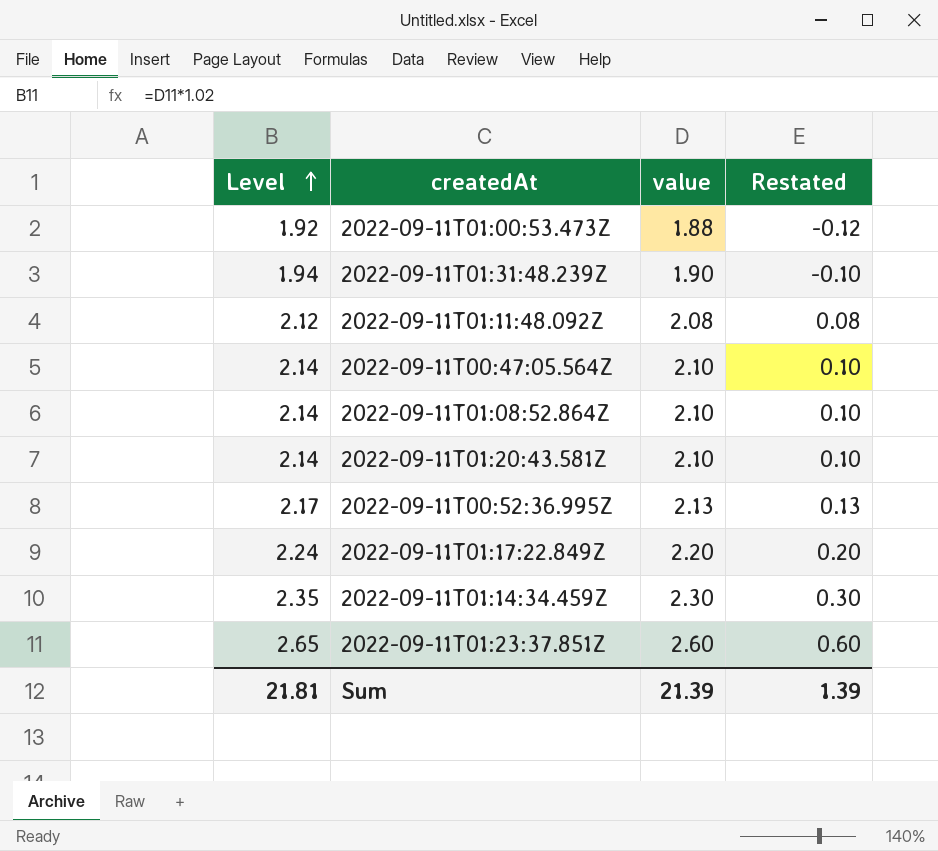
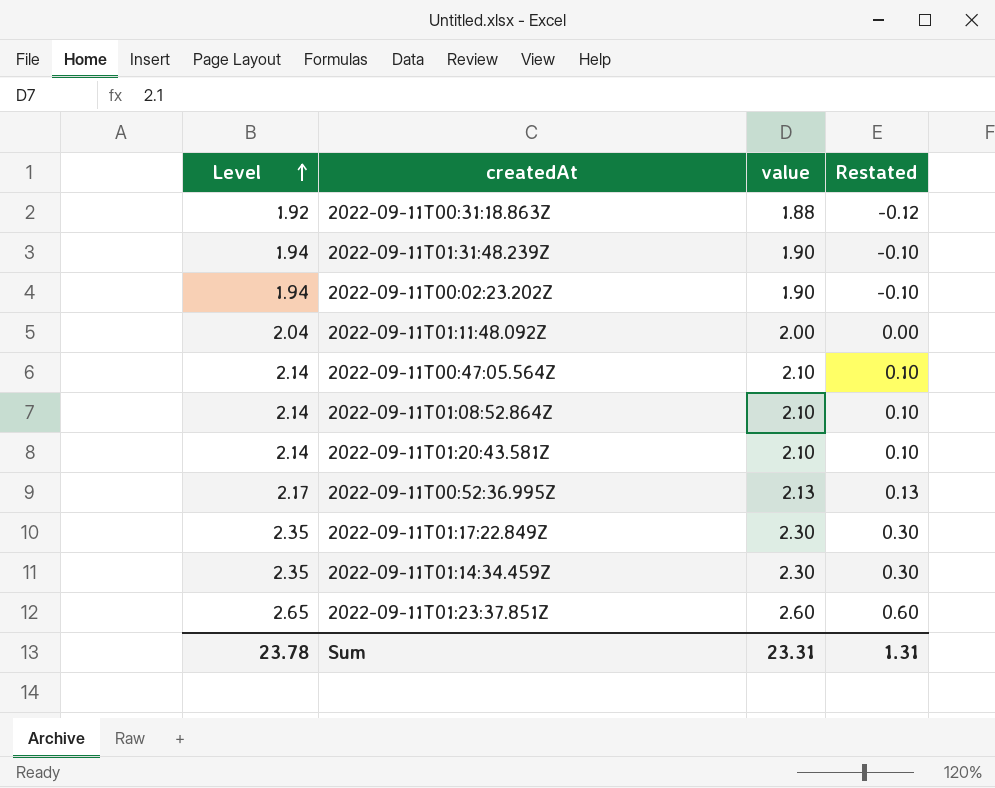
row 2022-09-11T01:00:53.473Z: 1.92 | 1.88 | -0.12 -> none
row 2022-09-11T00:31:18.863Z: none -> 1.92 | 1.88 | -0.12
row 2022-09-11T00:02:23.202Z: none -> 1.94 | 1.90 | -0.10
2022-09-11T01:11:48.092Z | Level: 2.12 -> 2.04
2022-09-11T01:11:48.092Z | value: 2.08 -> 2.00
2022-09-11T01:11:48.092Z | Restated: 0.08 -> 0.00
2022-09-11T01:17:22.849Z | Level: 2.24 -> 2.35
2022-09-11T01:17:22.849Z | value: 2.20 -> 2.30
2022-09-11T01:17:22.849Z | Restated: 0.20 -> 0.30
Sum | Level: 21.81 -> 23.78
Sum | value: 21.39 -> 23.31
Sum | Restated: 1.39 -> 1.31

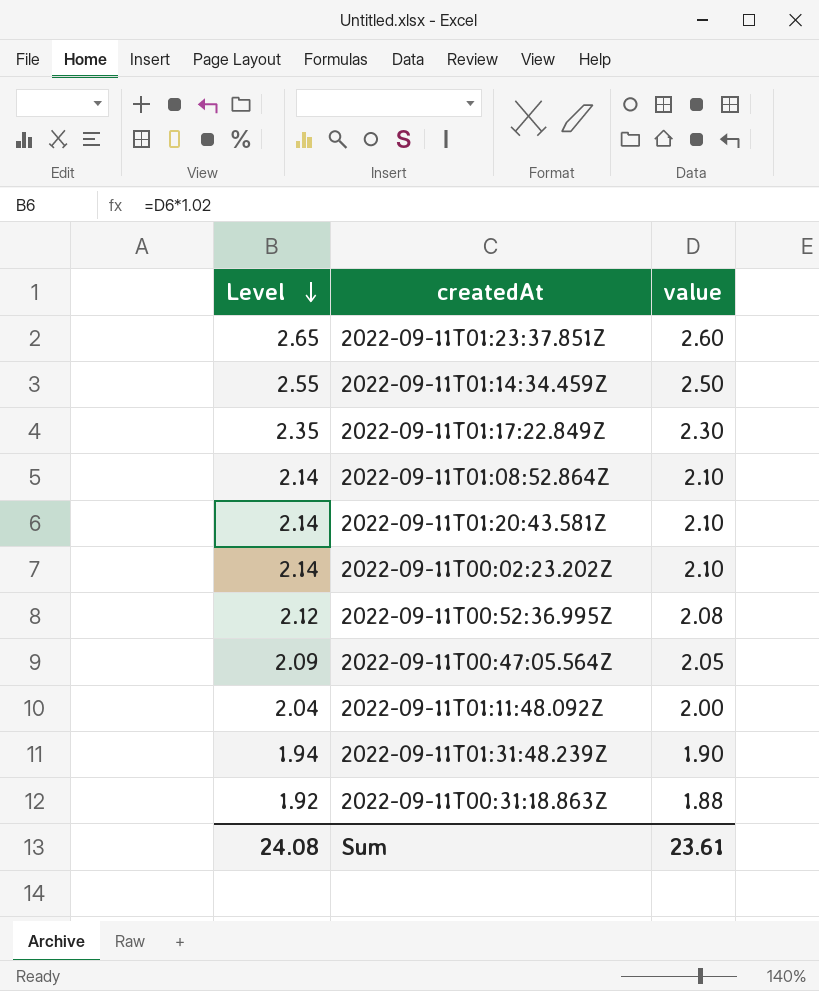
row order: Level ascending -> Level descending
column Restated | formula: [value] - 2 -> none
2022-09-11T01:14:34.459Z | Level: 2.35 -> 2.55
2022-09-11T01:14:34.459Z | value: 2.30 -> 2.50
2022-09-11T00:02:23.202Z | Level: 1.94 -> 2.14
2022-09-11T00:02:23.202Z | value: 1.90 -> 2.10
2022-09-11T00:52:36.995Z | Level: 2.17 -> 2.12
2022-09-11T00:52:36.995Z | value: 2.13 -> 2.08
2022-09-11T00:47:05.564Z | Level: 2.14 -> 2.09
2022-09-11T00:47:05.564Z | value: 2.10 -> 2.05
Sum | Level: 23.78 -> 24.08
Sum | value: 23.31 -> 23.61

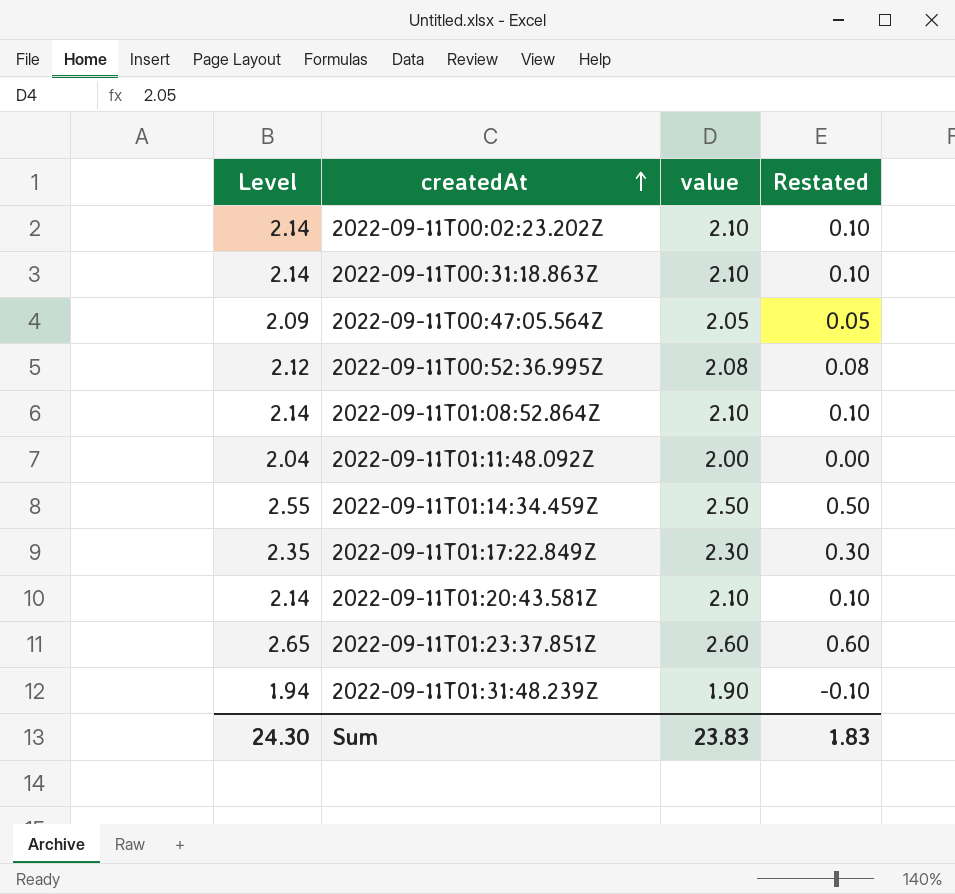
row order: Level descending -> createdAt ascending
column Restated | formula: none -> [value] - 2
2022-09-11T00:31:18.863Z | Level: 1.92 -> 2.14
2022-09-11T00:31:18.863Z | value: 1.88 -> 2.10
Sum | Level: 24.08 -> 24.30
Sum | value: 23.61 -> 23.83

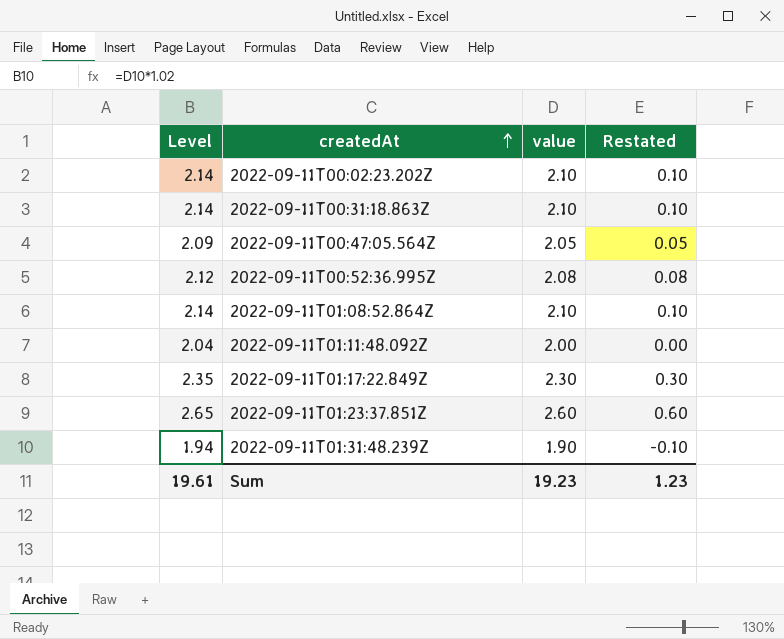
row 2022-09-11T01:14:34.459Z: 2.55 | 2.50 | 0.50 -> none
row 2022-09-11T01:20:43.581Z: 2.14 | 2.10 | 0.10 -> none
Sum | Level: 24.30 -> 19.61
Sum | value: 23.83 -> 19.23
Sum | Restated: 1.83 -> 1.23

